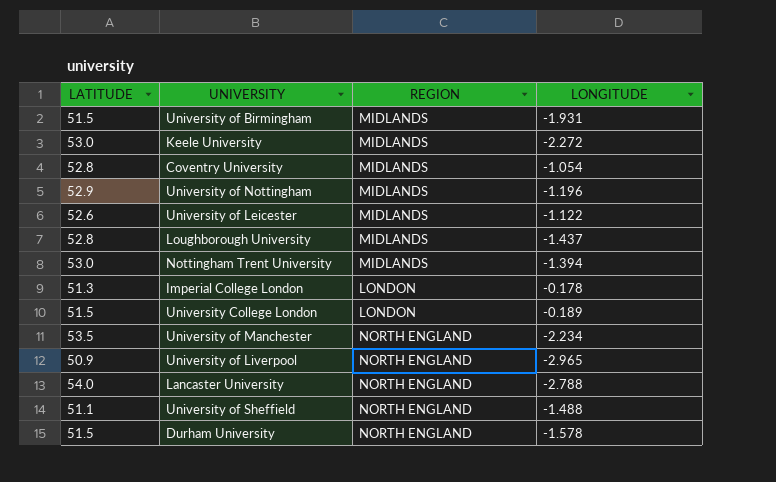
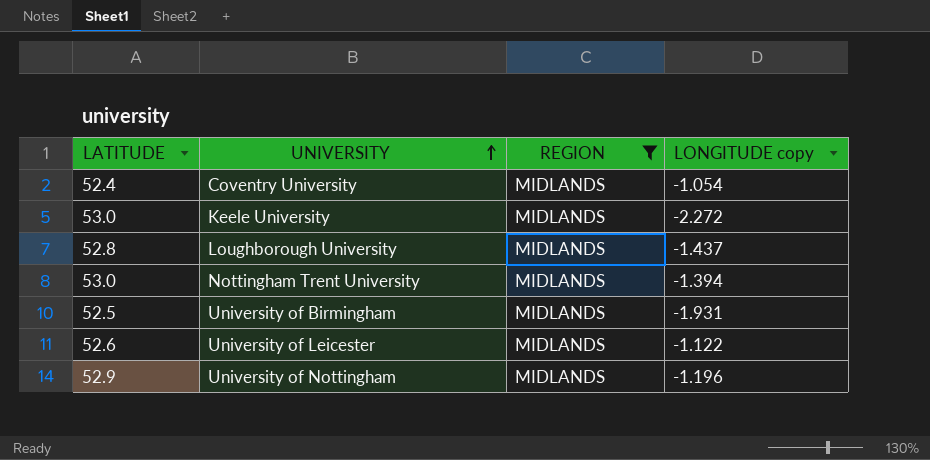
filter: none -> REGION = MIDLANDS
row order: none -> UNIVERSITY ascending
column name: LONGITUDE -> LONGITUDE copy
Coventry University | LATITUDE: 52.8 -> 52.4
University of Birmingham | LATITUDE: 51.5 -> 52.5

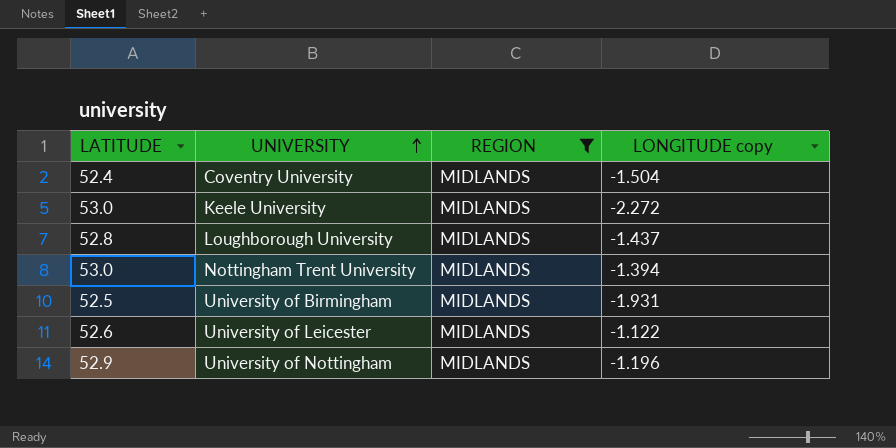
Coventry University | LONGITUDE copy: -1.054 -> -1.504

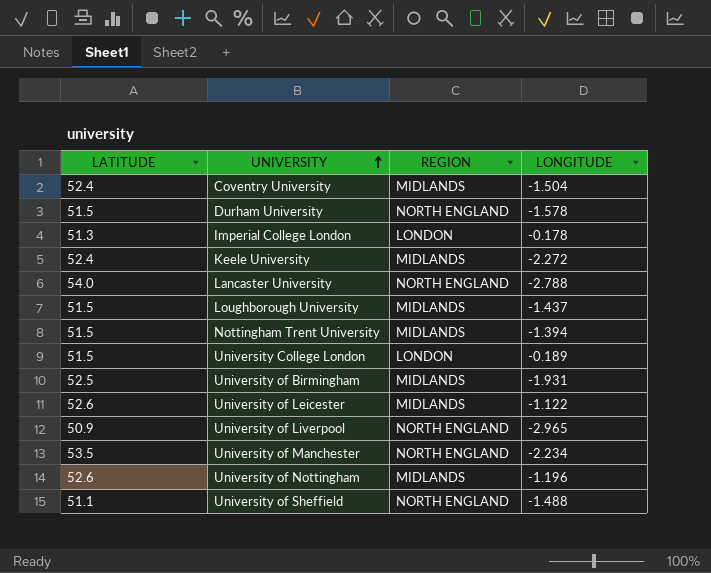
filter: REGION = MIDLANDS -> none
column name: LONGITUDE copy -> LONGITUDE
Keele University | LATITUDE: 53.0 -> 52.4
Loughborough University | LATITUDE: 52.8 -> 51.5
Nottingham Trent University | LATITUDE: 53.0 -> 51.5
University of Nottingham | LATITUDE: 52.9 -> 52.6

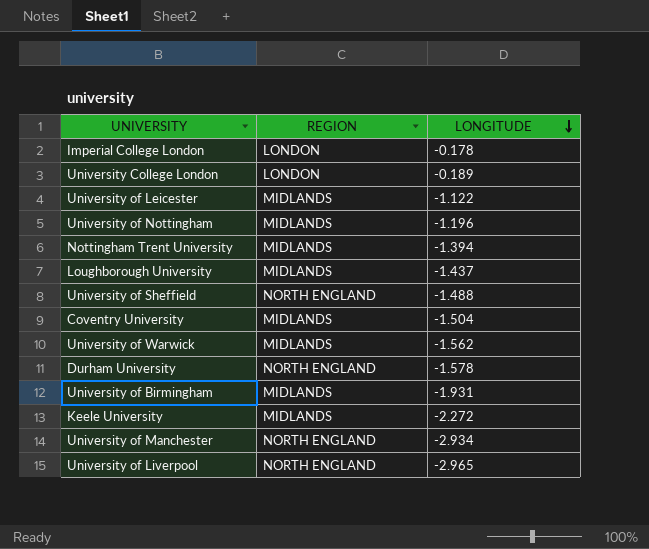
row order: UNIVERSITY ascending -> LONGITUDE descending
column LATITUDE | position: 1 -> none
row Lancaster University: 54.0 | NORTH ENGLAND | -2.788 -> none
row University of Warwick: none -> MIDLANDS | -1.562
University of Manchester | LONGITUDE: -2.234 -> -2.934

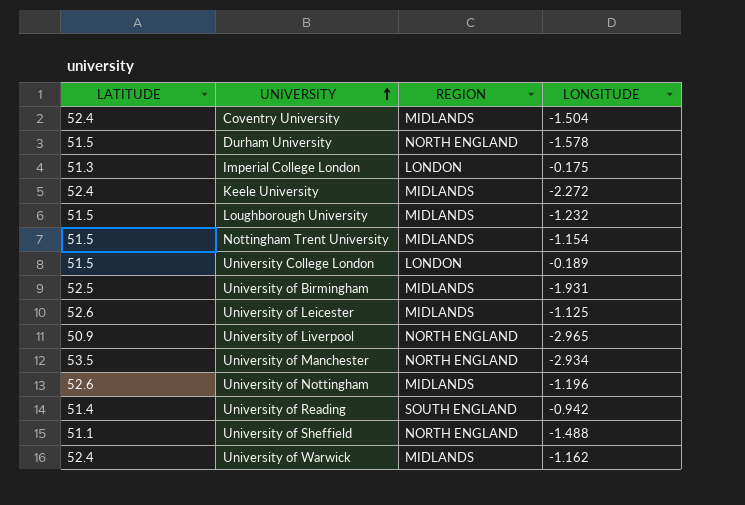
row order: LONGITUDE descending -> UNIVERSITY ascending
column LATITUDE | position: none -> 1
Imperial College London | LONGITUDE: -0.178 -> -0.175
Loughborough University | LONGITUDE: -1.437 -> -1.232
Nottingham Trent University | LONGITUDE: -1.394 -> -1.154
University of Leicester | LONGITUDE: -1.122 -> -1.125
row University of Reading: none -> 51.4 | SOUTH ENGLAND | -0.942
University of Warwick | LONGITUDE: -1.562 -> -1.162

